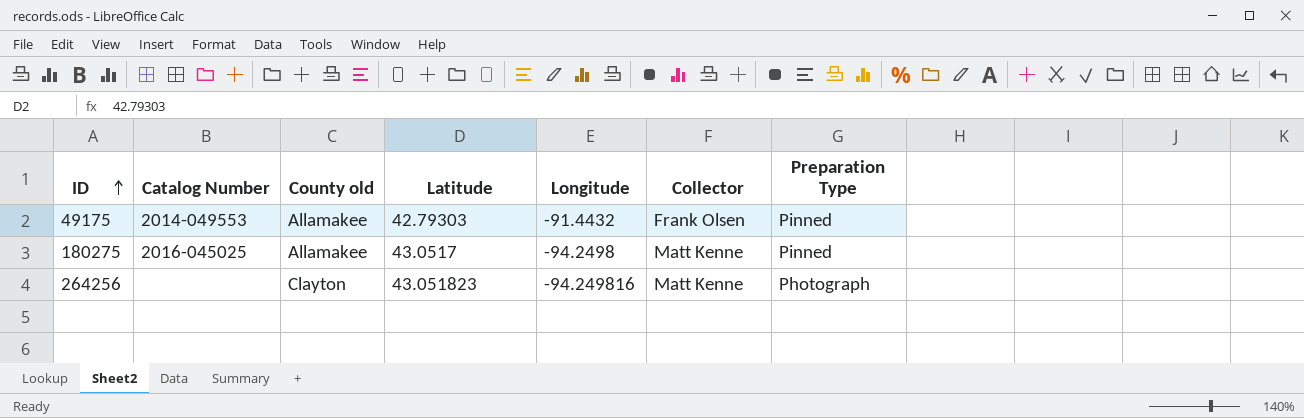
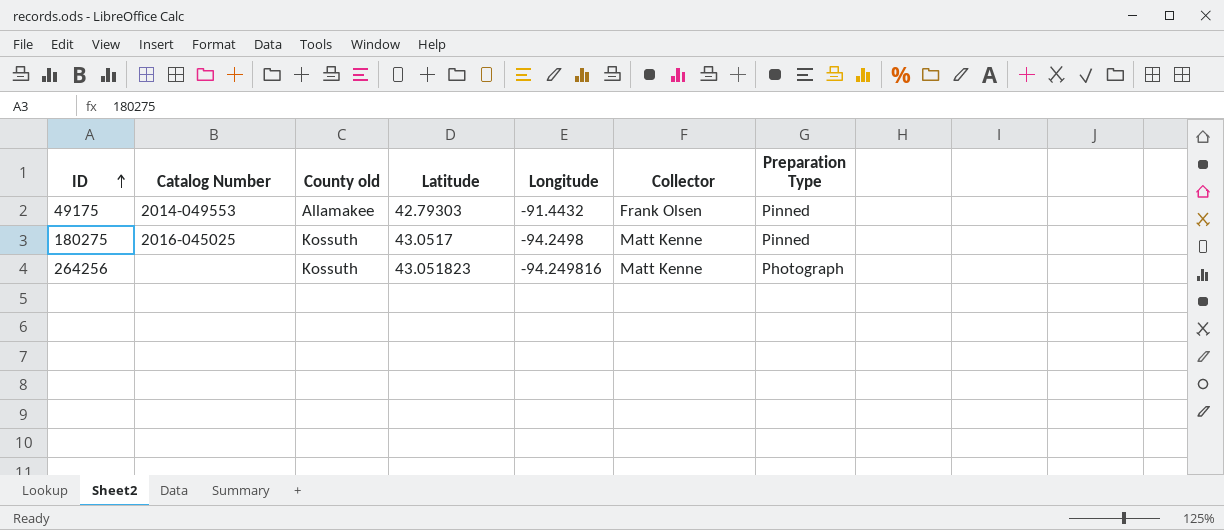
180275 | County old: Allamakee -> Kossuth
264256 | County old: Clayton -> Kossuth

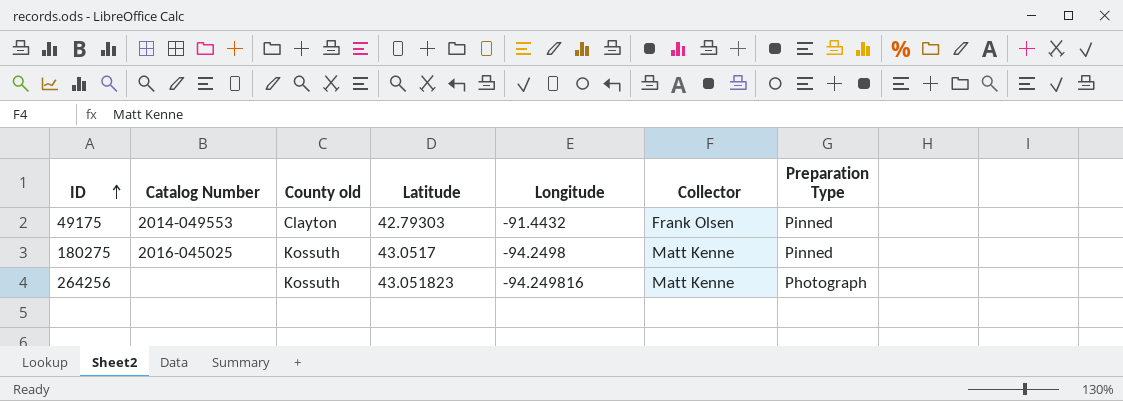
49175 | County old: Allamakee -> Clayton

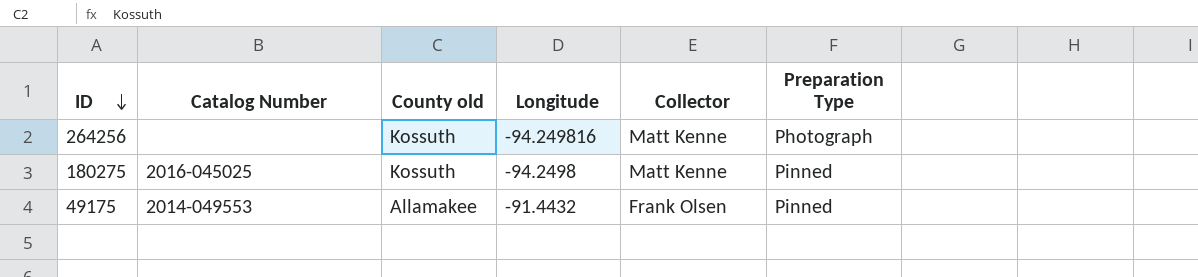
row order: ID ascending -> ID descending
column Latitude | position: 4 -> none
49175 | County old: Clayton -> Allamakee

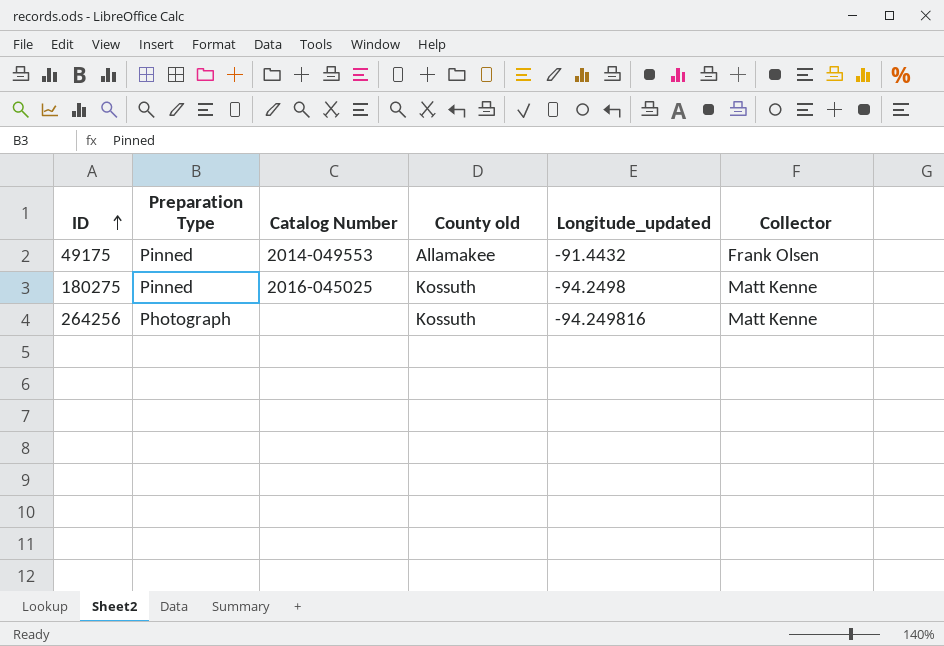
row order: ID descending -> ID ascending
column Preparation Type | position: 6 -> 2
column name: Longitude -> Longitude_updated

